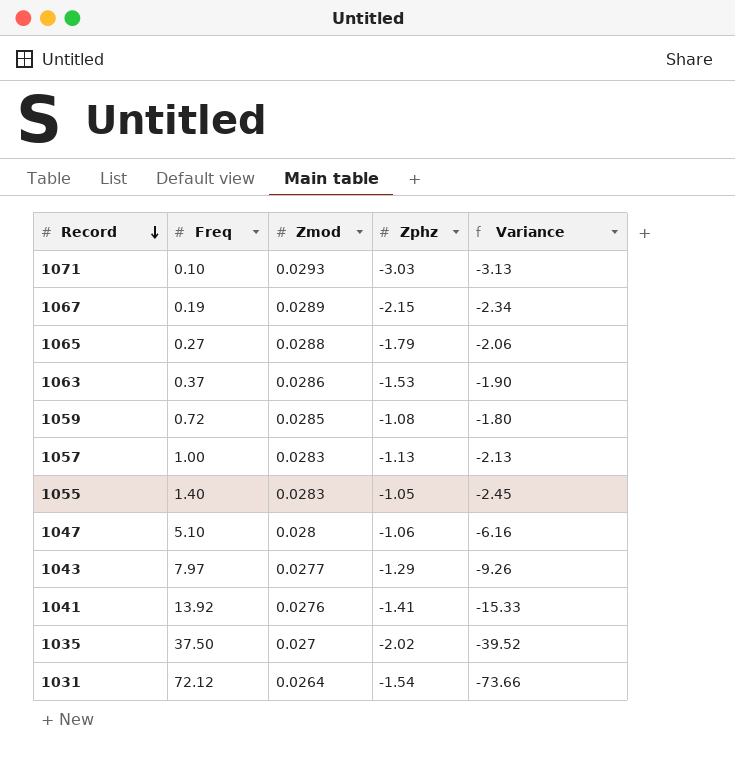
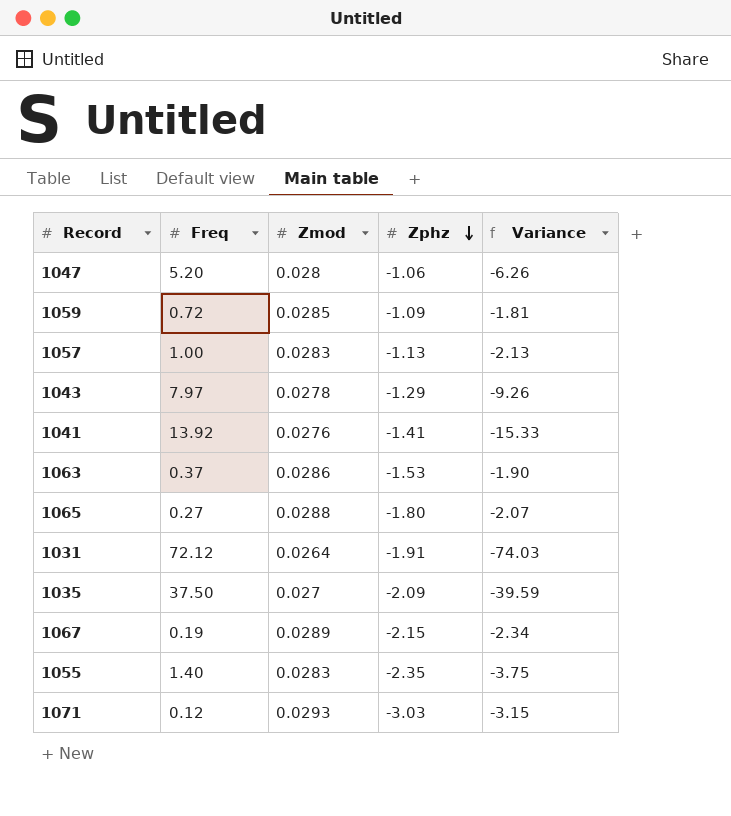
row order: Record descending -> Zphz descending
1047 | Freq: 5.10 -> 5.20
1047 | Variance: -6.16 -> -6.26
1059 | Zphz: -1.08 -> -1.09
1059 | Variance: -1.80 -> -1.81
1043 | Zmod: 0.0277 -> 0.0278
1065 | Zphz: -1.79 -> -1.80
1065 | Variance: -2.06 -> -2.07
1031 | Zphz: -1.54 -> -1.91
1031 | Variance: -73.66 -> -74.03
1035 | Zphz: -2.02 -> -2.09
1035 | Variance: -39.52 -> -39.59
1055 | Zphz: -1.05 -> -2.35
1055 | Variance: -2.45 -> -3.75
1071 | Freq: 0.10 -> 0.12
1071 | Variance: -3.13 -> -3.15

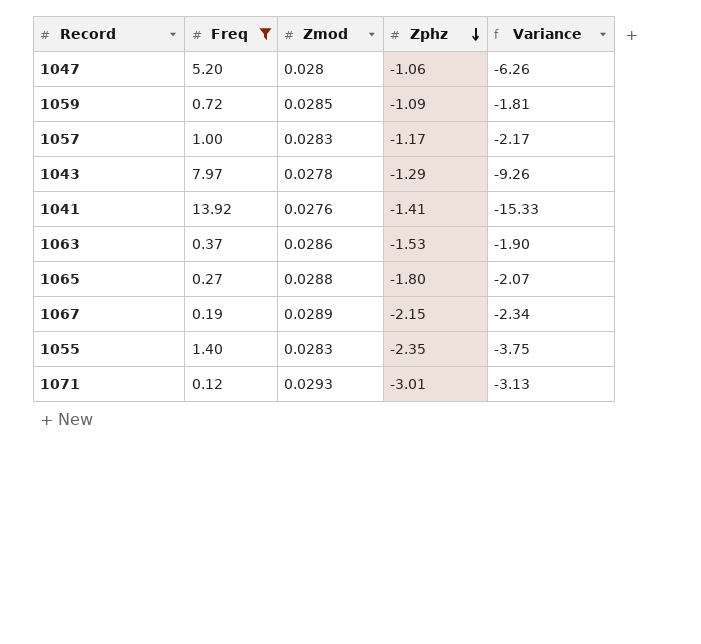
filter: none -> Freq <= 13.92
1057 | Zphz: -1.13 -> -1.17
1057 | Variance: -2.13 -> -2.17
1071 | Zphz: -3.03 -> -3.01
1071 | Variance: -3.15 -> -3.13

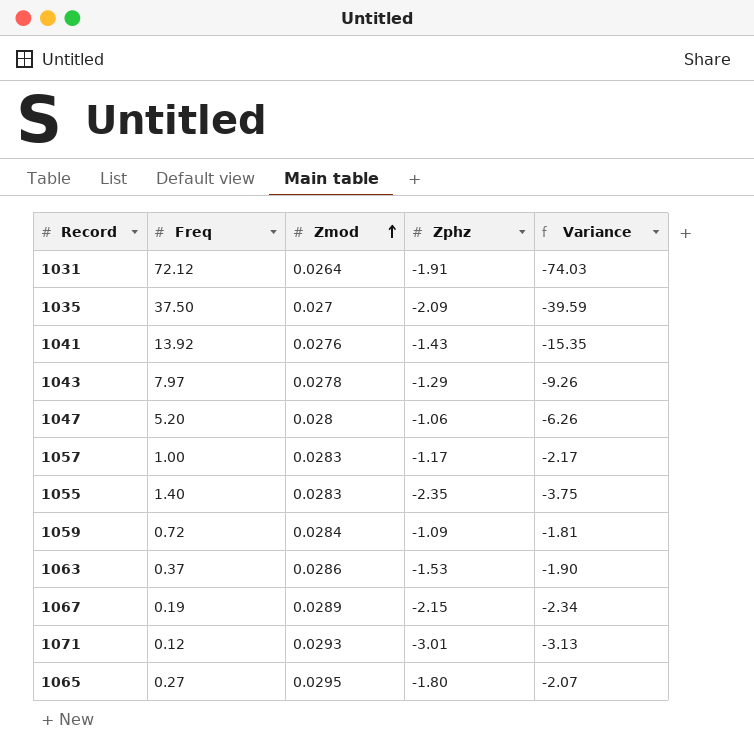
filter: Freq <= 13.92 -> none
row order: Zphz descending -> Zmod ascending
1041 | Zphz: -1.41 -> -1.43
1041 | Variance: -15.33 -> -15.35
1059 | Zmod: 0.0285 -> 0.0284
1065 | Zmod: 0.0288 -> 0.0295

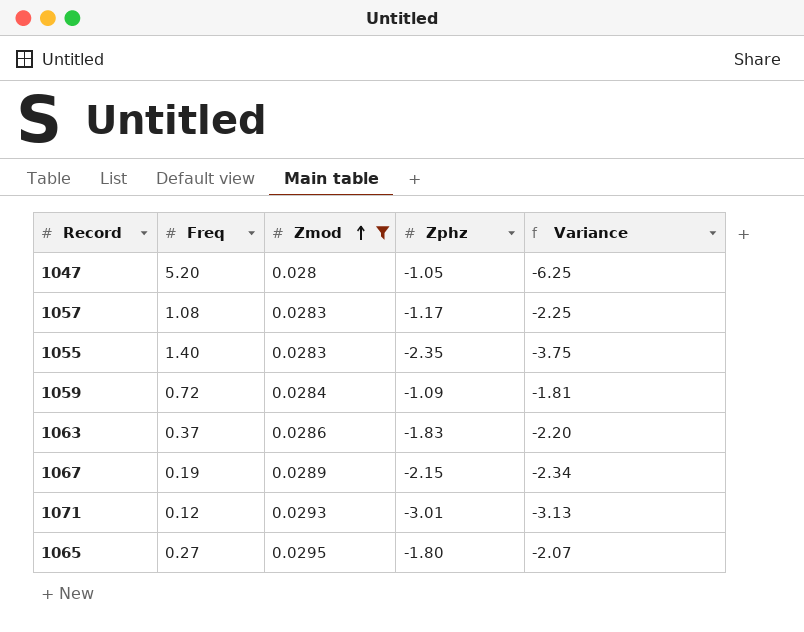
filter: none -> Zmod >= 0.028
1047 | Zphz: -1.06 -> -1.05
1047 | Variance: -6.26 -> -6.25
1057 | Freq: 1.00 -> 1.08
1057 | Variance: -2.17 -> -2.25
1063 | Zphz: -1.53 -> -1.83
1063 | Variance: -1.90 -> -2.20

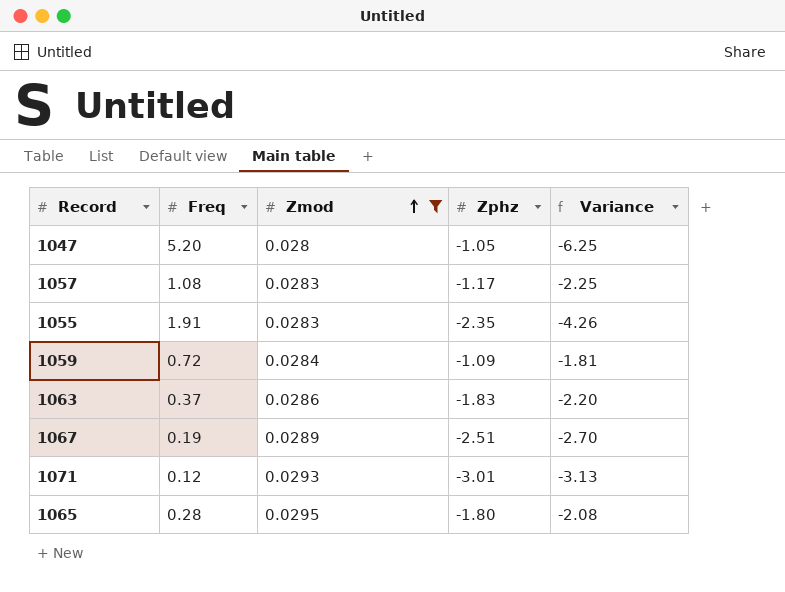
1055 | Freq: 1.40 -> 1.91
1055 | Variance: -3.75 -> -4.26
1067 | Zphz: -2.15 -> -2.51
1067 | Variance: -2.34 -> -2.70
1065 | Freq: 0.27 -> 0.28
1065 | Variance: -2.07 -> -2.08

